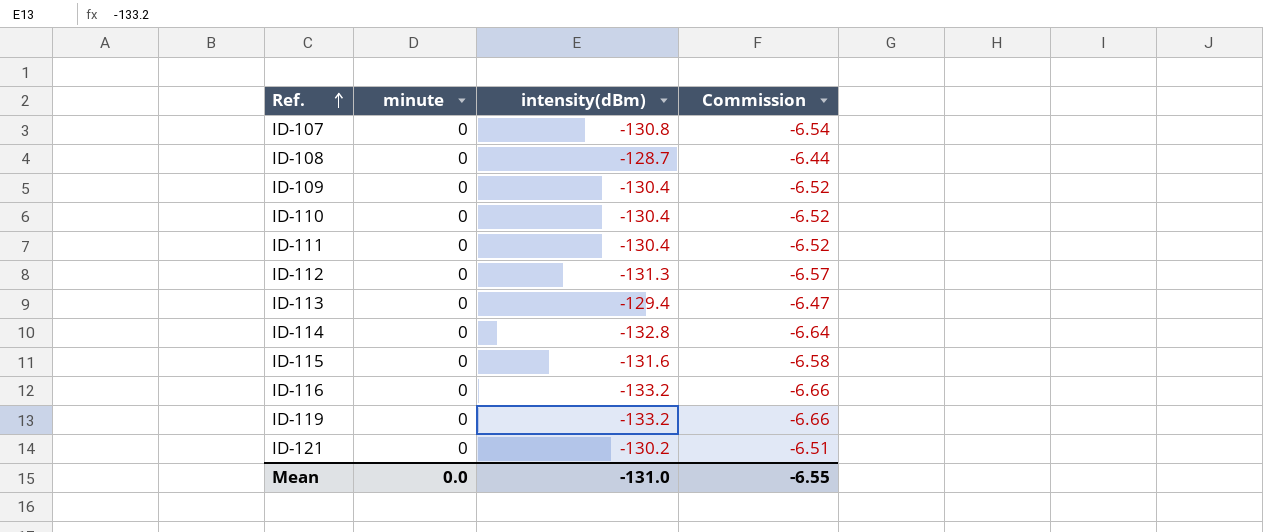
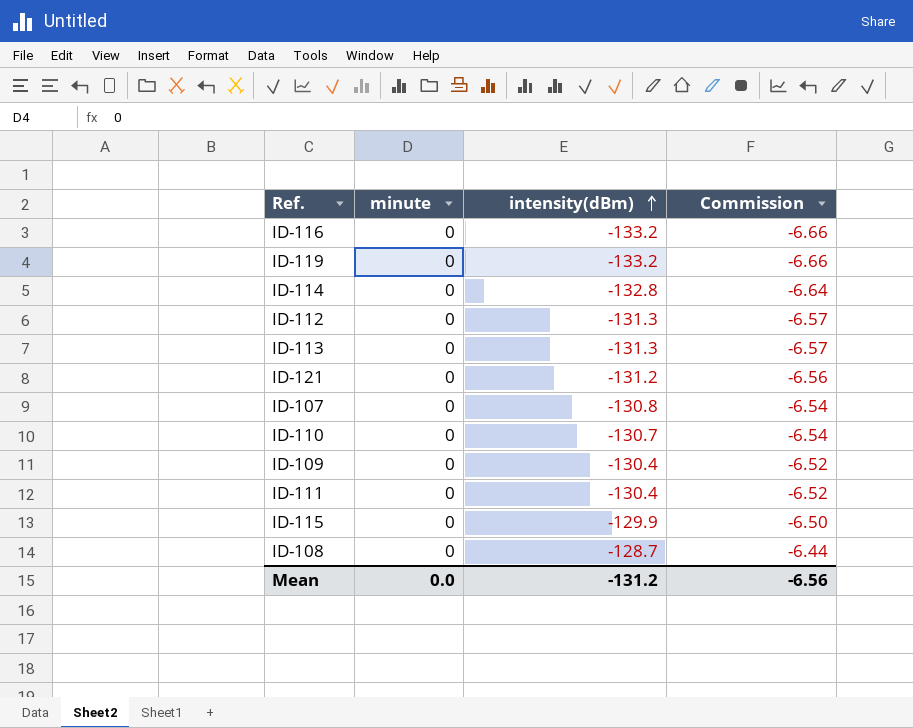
row order: Ref. ascending -> intensity(dBm) ascending
ID-113 | intensity(dBm): -129.4 -> -131.3
ID-113 | Commission: -6.47 -> -6.57
ID-121 | intensity(dBm): -130.2 -> -131.2
ID-121 | Commission: -6.51 -> -6.56
ID-110 | intensity(dBm): -130.4 -> -130.7
ID-110 | Commission: -6.52 -> -6.54
ID-115 | intensity(dBm): -131.6 -> -129.9
ID-115 | Commission: -6.58 -> -6.50
Mean | intensity(dBm): -131.0 -> -131.2
Mean | Commission: -6.55 -> -6.56

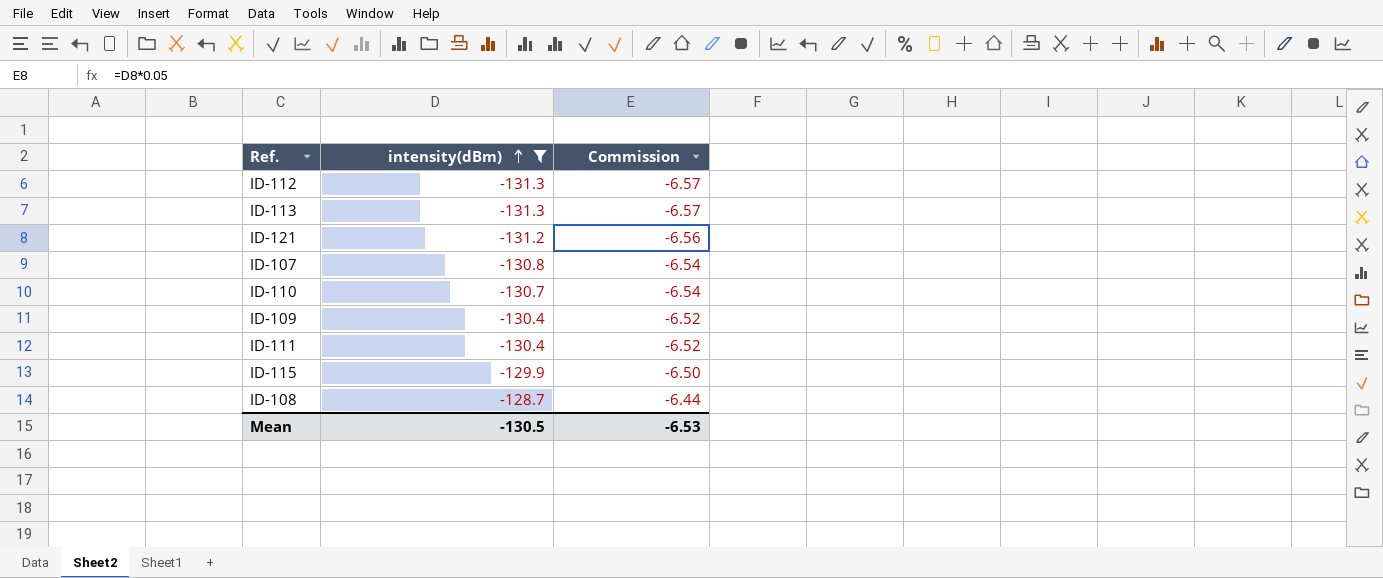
filter: none -> intensity(dBm) >= -131.3
column minute | position: 2 -> none
Mean | intensity(dBm): -131.2 -> -130.5
Mean | Commission: -6.56 -> -6.53

